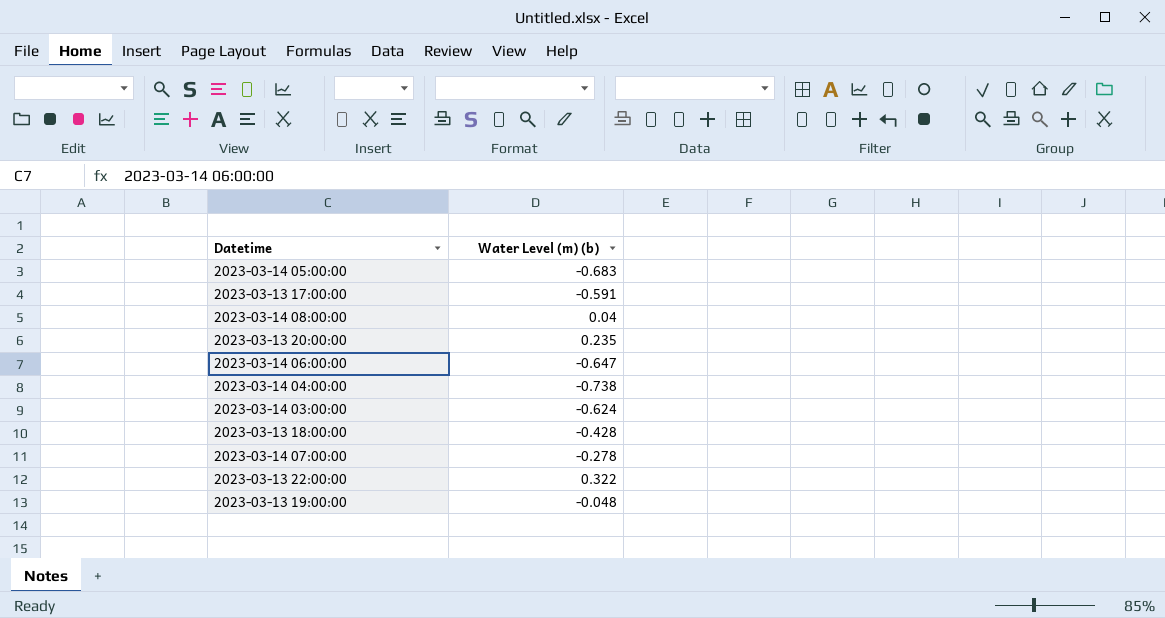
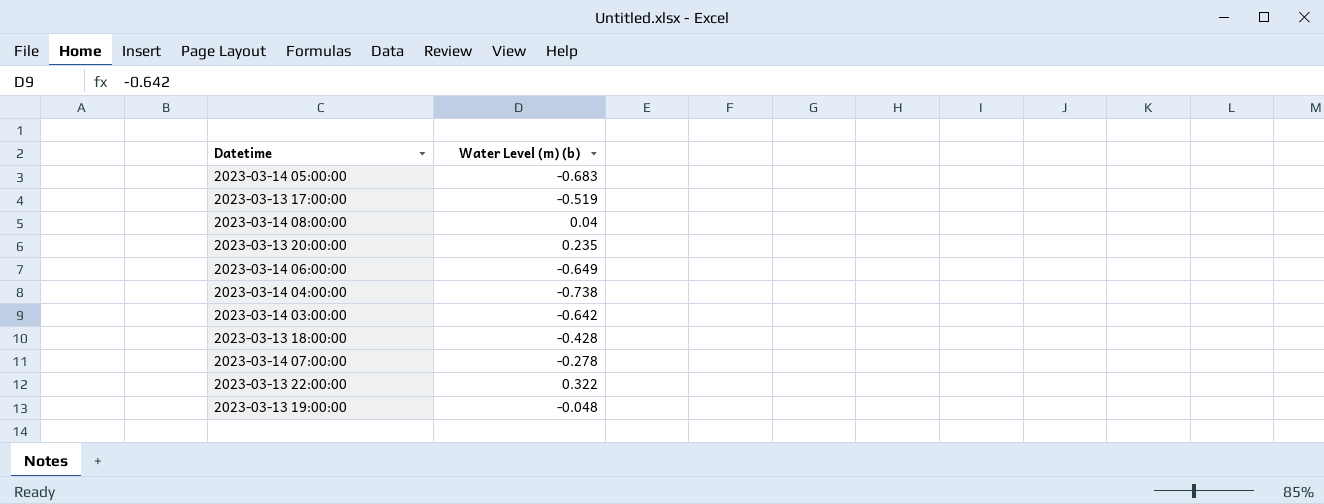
2023-03-13 17:00:00 | Water Level (m) (b): -0.591 -> -0.519
2023-03-14 06:00:00 | Water Level (m) (b): -0.647 -> -0.649
2023-03-14 03:00:00 | Water Level (m) (b): -0.624 -> -0.642

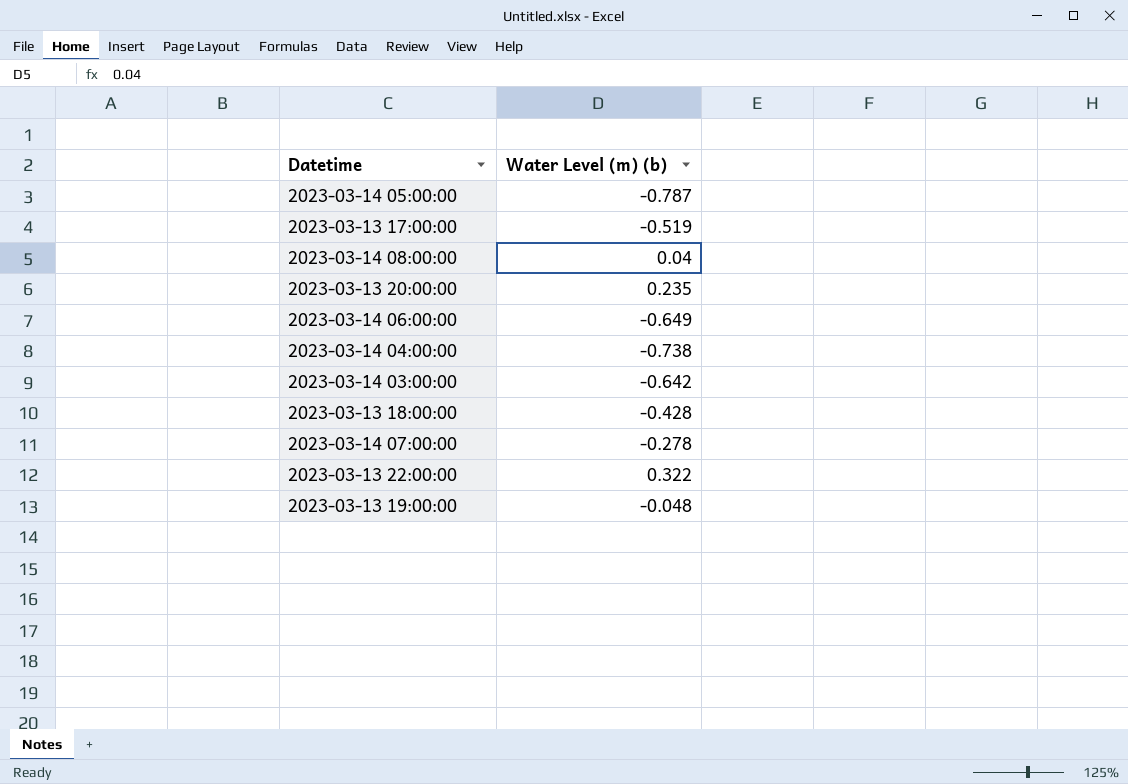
2023-03-14 05:00:00 | Water Level (m) (b): -0.683 -> -0.787

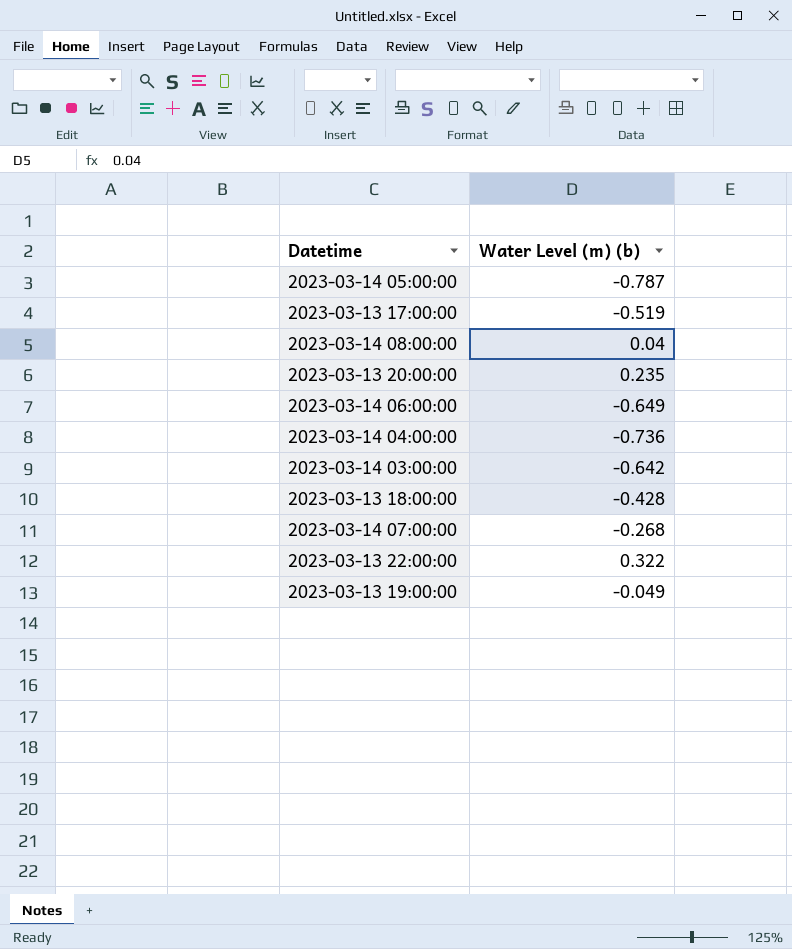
2023-03-14 04:00:00 | Water Level (m) (b): -0.738 -> -0.736
2023-03-14 07:00:00 | Water Level (m) (b): -0.278 -> -0.268
2023-03-13 19:00:00 | Water Level (m) (b): -0.048 -> -0.049

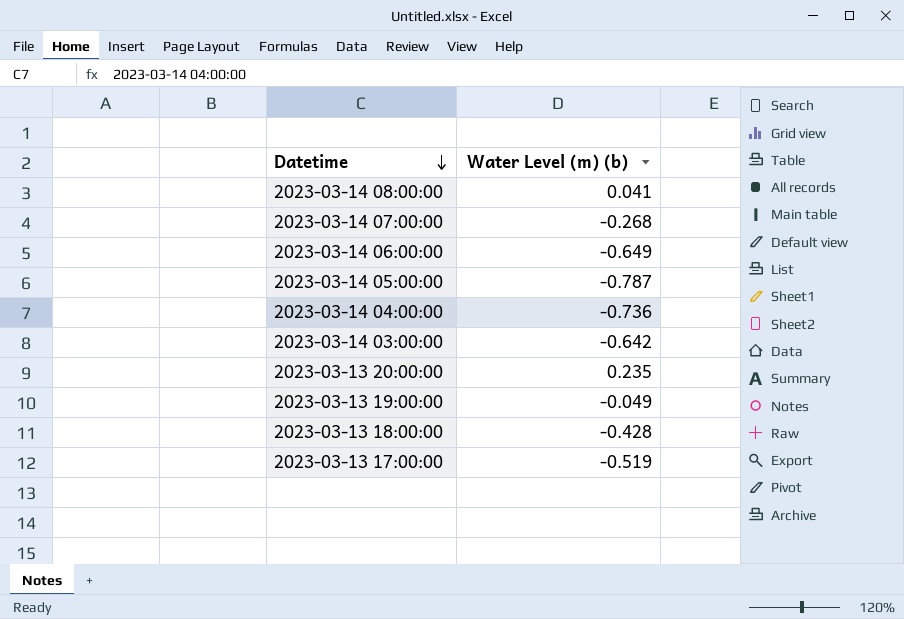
row order: none -> Datetime descending
row 2023-03-13 22:00:00: 0.322 -> none
2023-03-14 08:00:00 | Water Level (m) (b): 0.04 -> 0.041

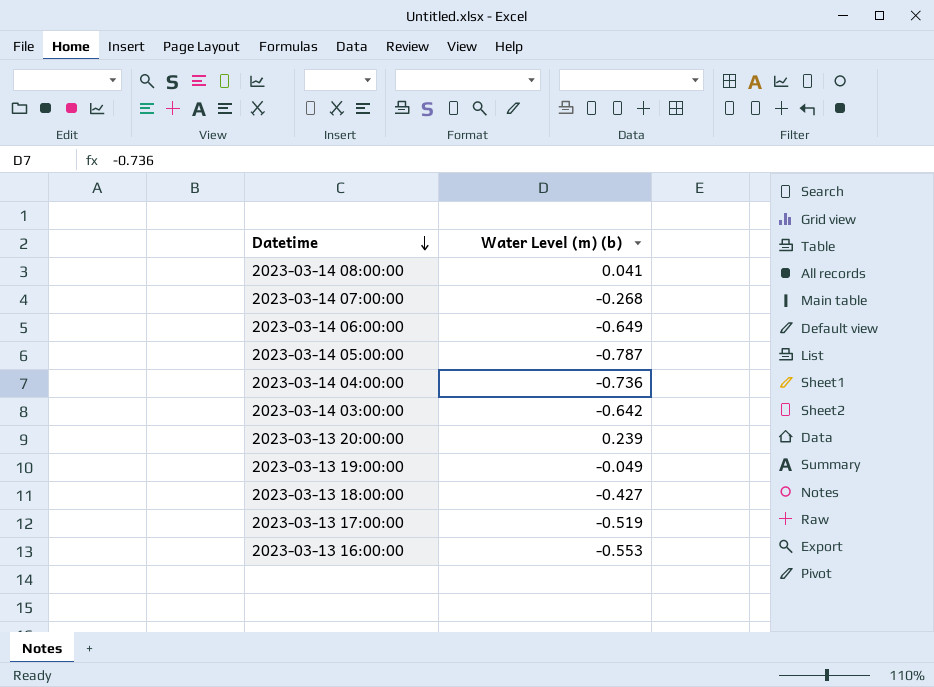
2023-03-13 20:00:00 | Water Level (m) (b): 0.235 -> 0.239
2023-03-13 18:00:00 | Water Level (m) (b): -0.428 -> -0.427
row 2023-03-13 16:00:00: none -> -0.553

